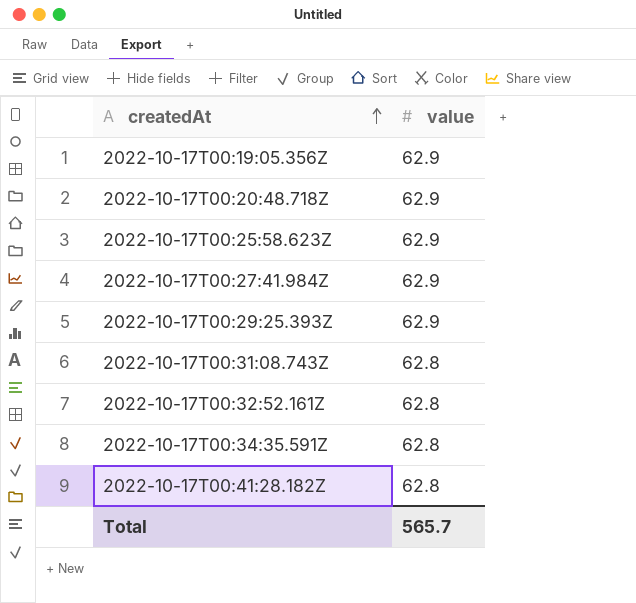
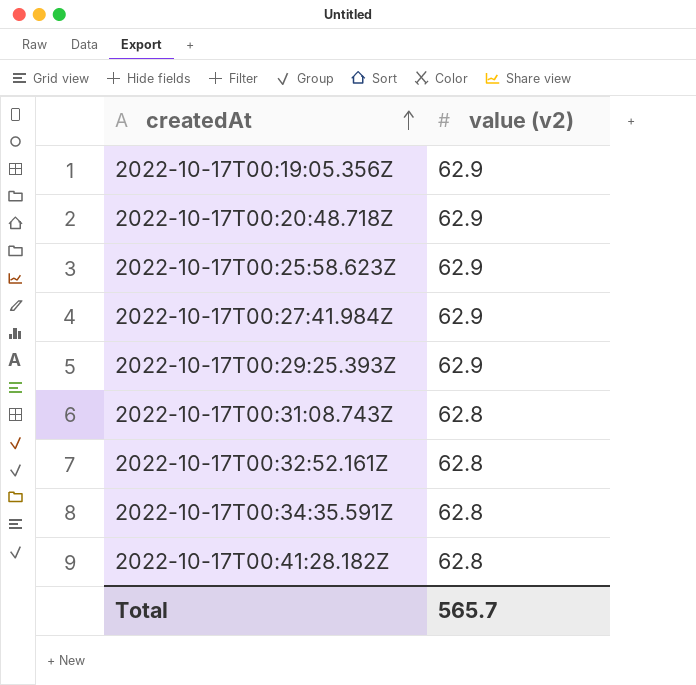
column name: value -> value (v2)

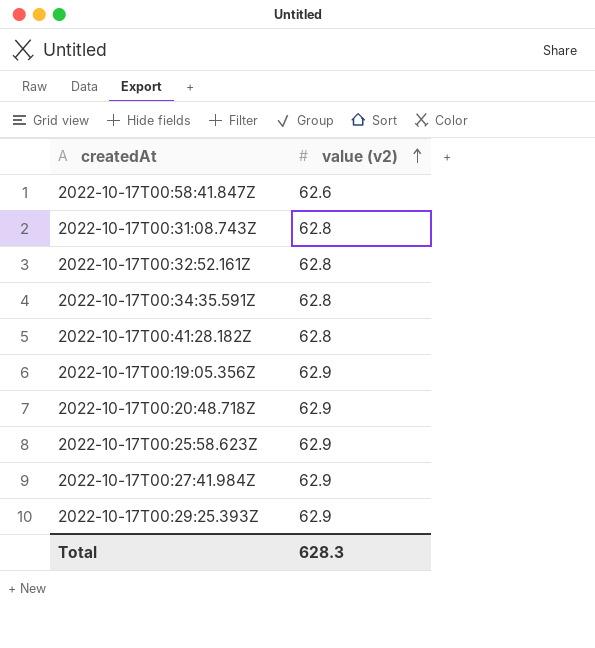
row order: createdAt ascending -> value (v2) ascending
row 2022-10-17T00:58:41.847Z: none -> 62.6
Total | value (v2): 565.7 -> 628.3

